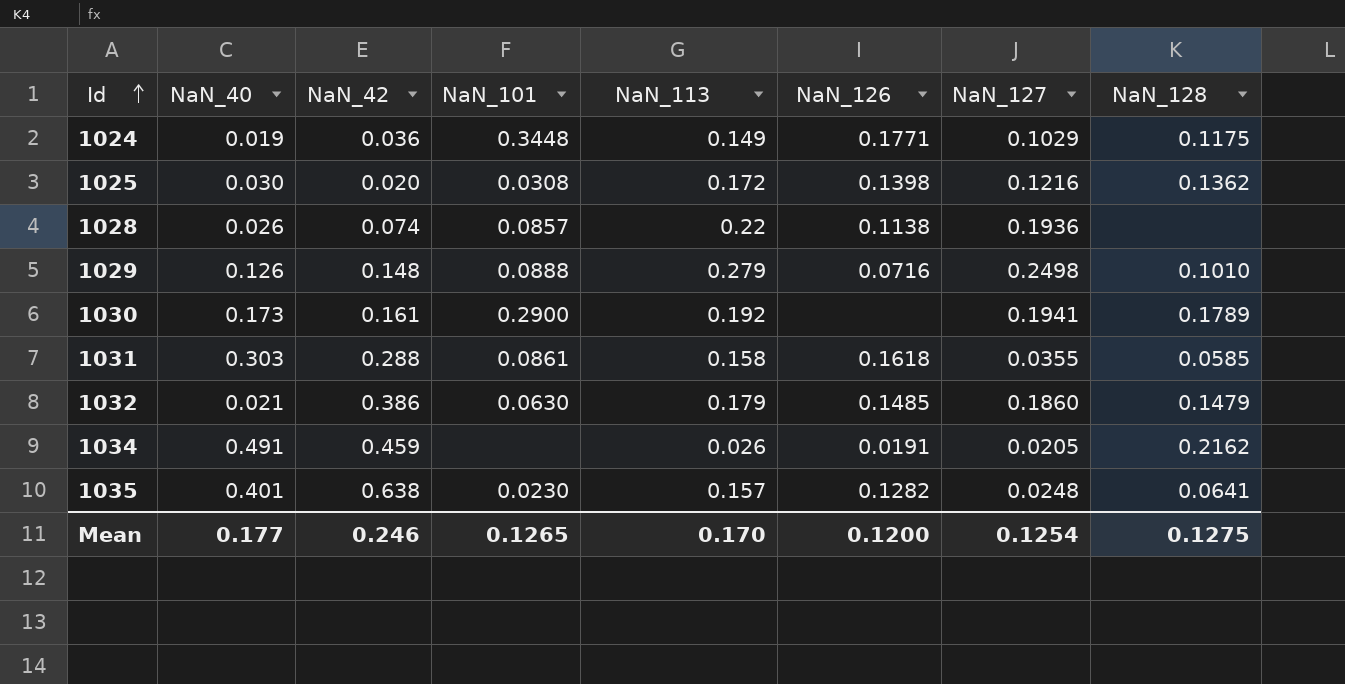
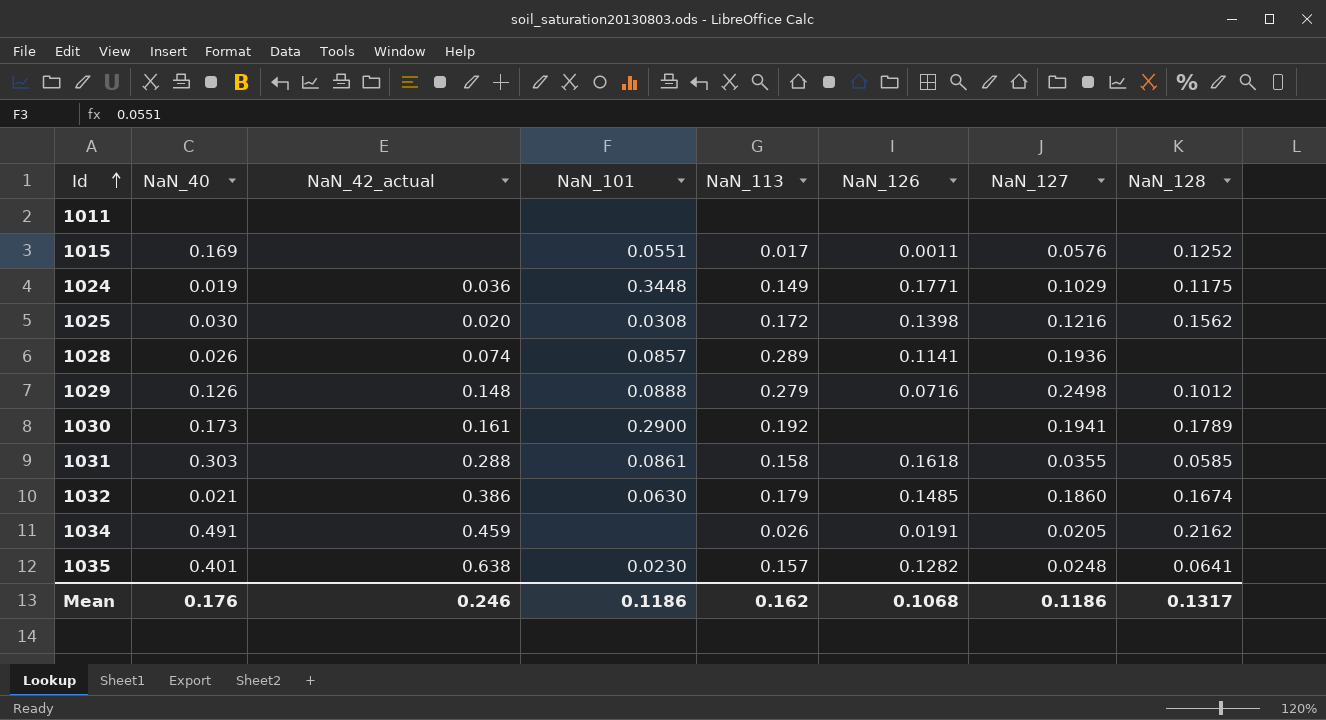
column name: NaN_42 -> NaN_42_actual
row 1011: none -> none | none | none | none | none | none | none
row 1015: none -> 0.169 | none | 0.0551 | 0.017 | 0.0011 | 0.0576 | 0.1252
1025 | NaN_128: 0.1362 -> 0.1562
1028 | NaN_113: 0.22 -> 0.289
1028 | NaN_126: 0.1138 -> 0.1141
1029 | NaN_128: 0.1010 -> 0.1012
1032 | NaN_128: 0.1479 -> 0.1674
Mean | NaN_40: 0.177 -> 0.176
Mean | NaN_101: 0.1265 -> 0.1186
Mean | NaN_113: 0.170 -> 0.162
Mean | NaN_126: 0.1200 -> 0.1068
Mean | NaN_127: 0.1254 -> 0.1186
Mean | NaN_128: 0.1275 -> 0.1317

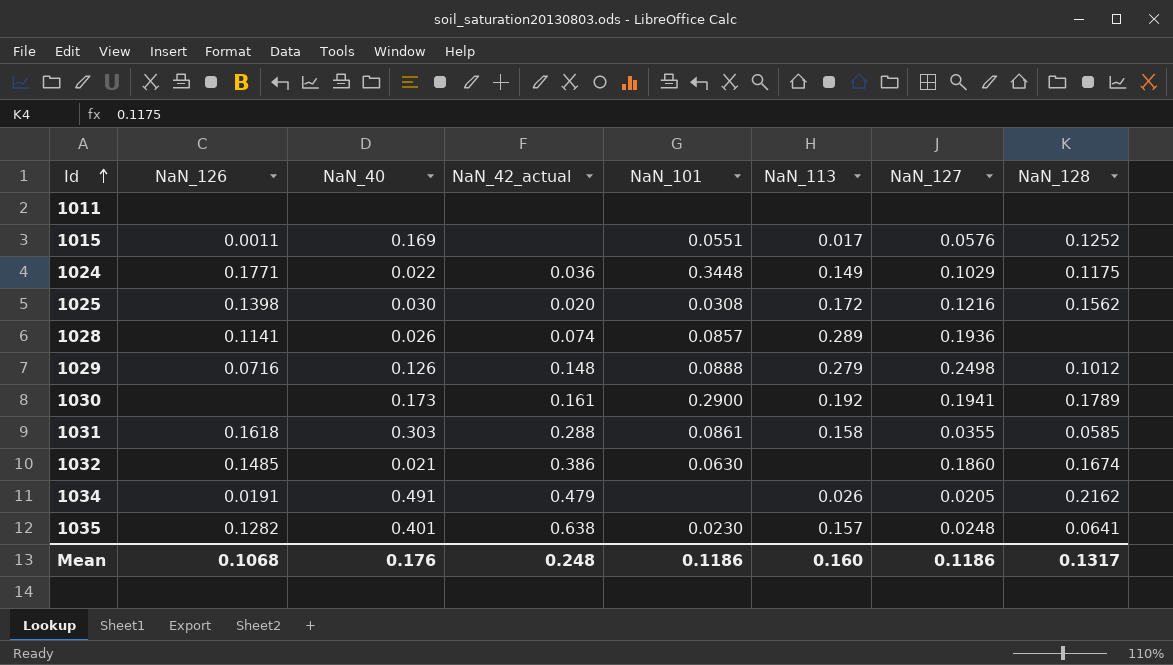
column NaN_126 | position: 6 -> 2
1024 | NaN_40: 0.019 -> 0.022
1032 | NaN_113: 0.179 -> none
1034 | NaN_42_actual: 0.459 -> 0.479
Mean | NaN_42_actual: 0.246 -> 0.248
Mean | NaN_113: 0.162 -> 0.160

